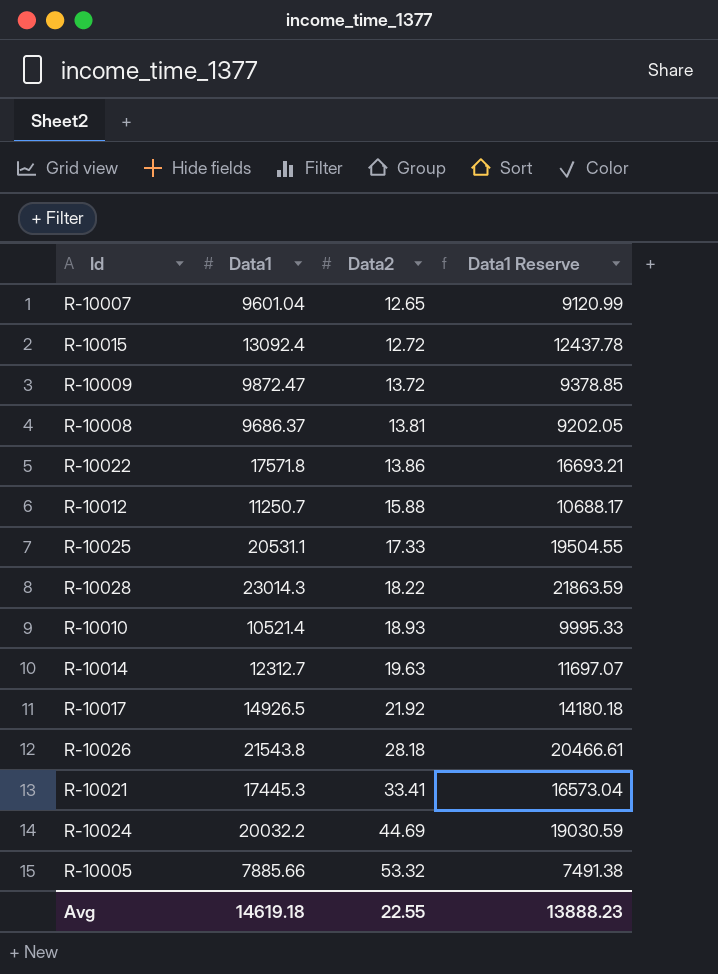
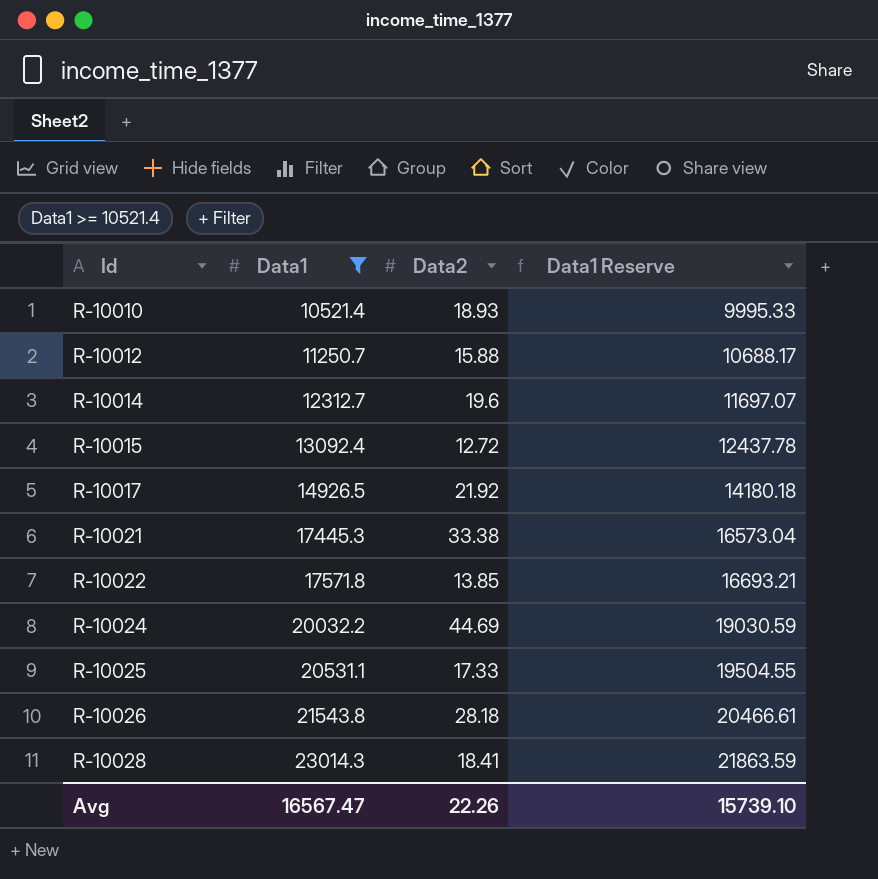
filter: none -> Data1 >= 10521.4
row order: Data2 ascending -> Id ascending
R-10014 | Data2: 19.63 -> 19.6
R-10021 | Data2: 33.41 -> 33.38
R-10022 | Data2: 13.86 -> 13.85
R-10028 | Data2: 18.22 -> 18.41
Avg | Data1: 14619.18 -> 16567.47
Avg | Data2: 22.55 -> 22.26
Avg | Data1 Reserve: 13888.23 -> 15739.10

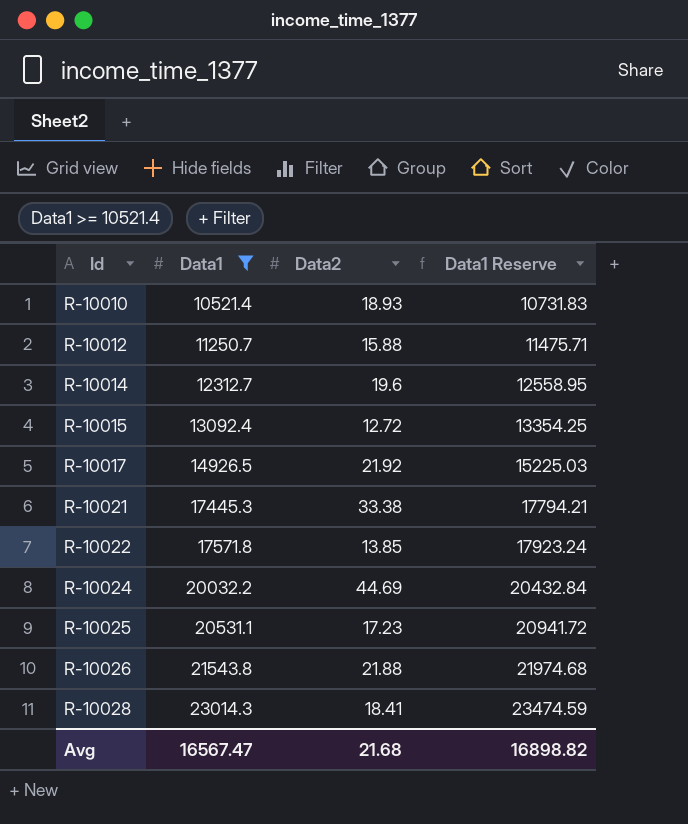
column Data1 Reserve | formula: [Data1] * 0.95 -> [Data1] * 1.02
R-10025 | Data2: 17.33 -> 17.23
R-10026 | Data2: 28.18 -> 21.88
Avg | Data2: 22.26 -> 21.68
Avg | Data1 Reserve: 15739.10 -> 16898.82

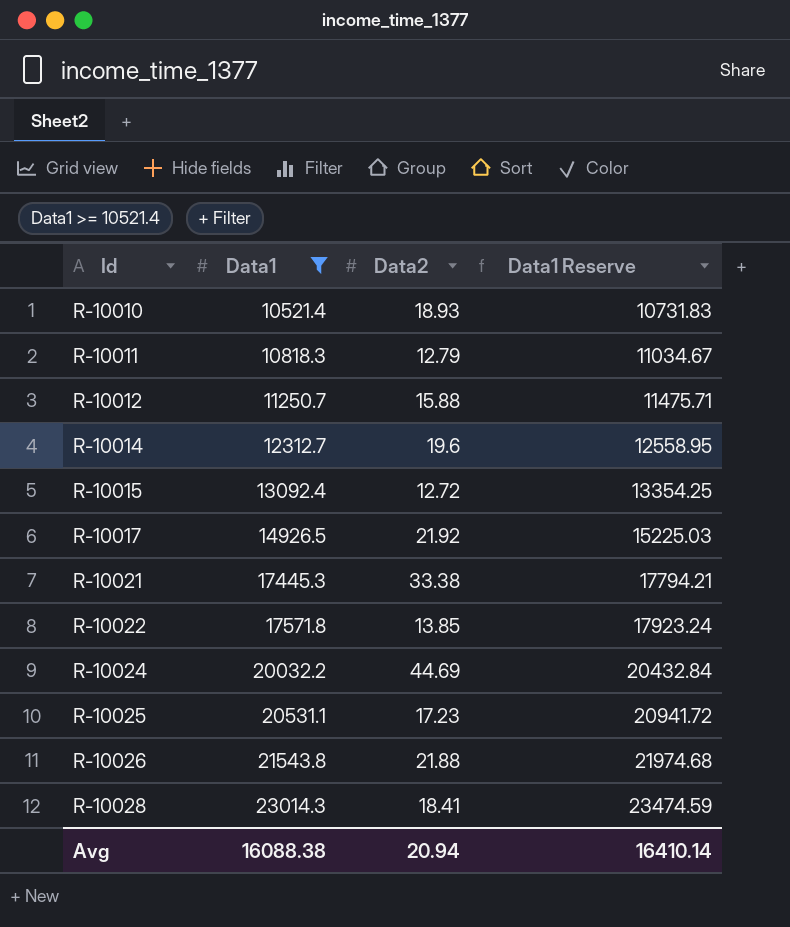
row R-10011: none -> 10818.3 | 12.79 | 11034.67
Avg | Data1: 16567.47 -> 16088.38
Avg | Data2: 21.68 -> 20.94
Avg | Data1 Reserve: 16898.82 -> 16410.14

